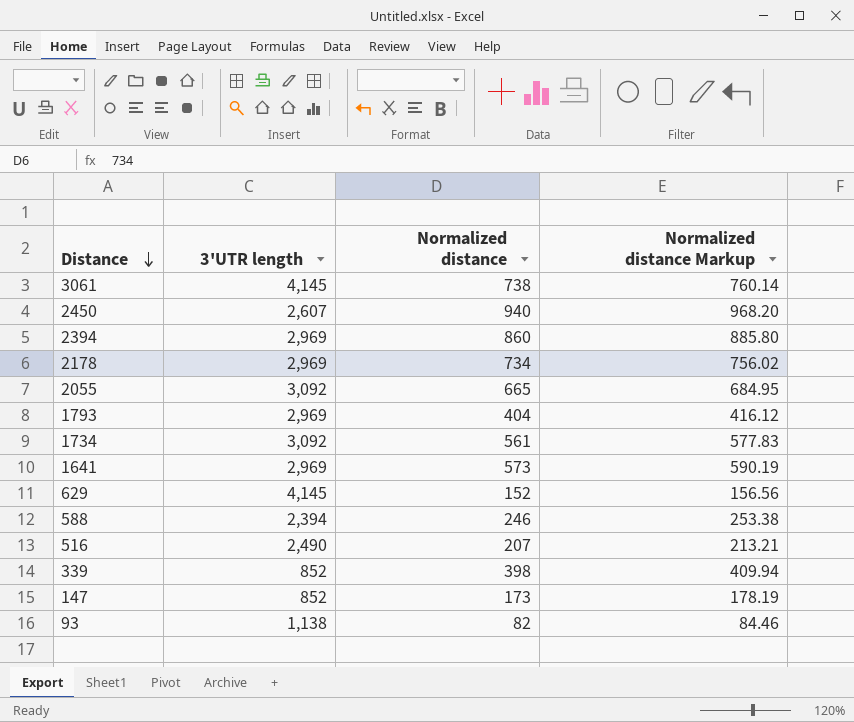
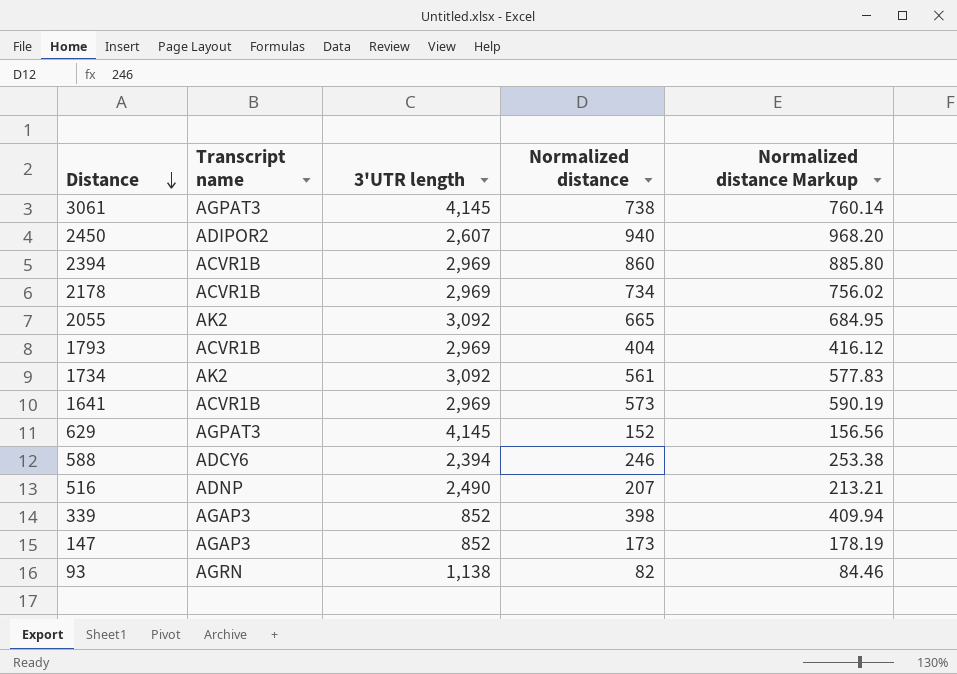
column Transcript name | position: none -> 2

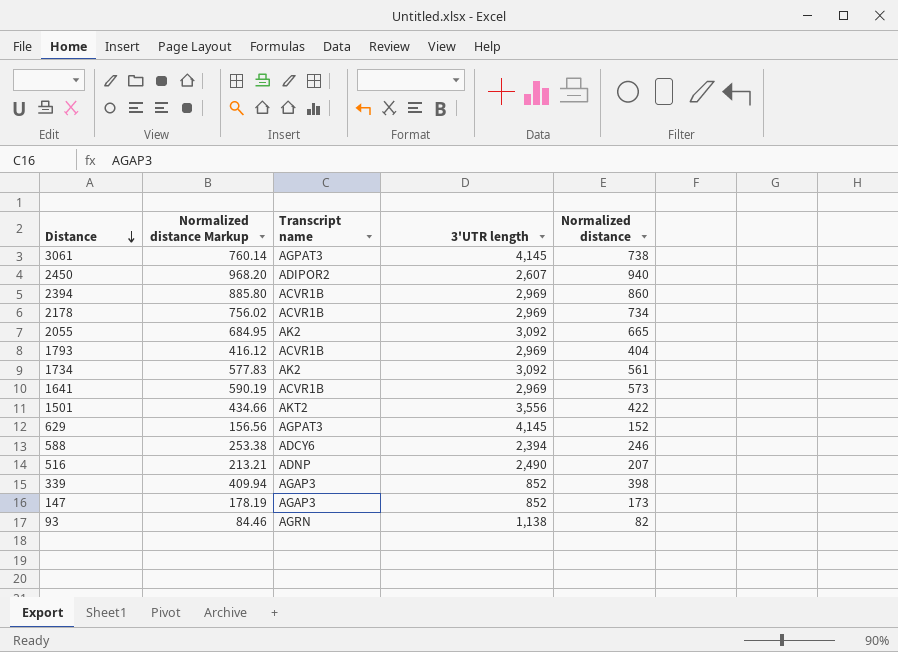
column Normalized distance Markup | position: 5 -> 2
row 1501: none -> 434.66 | AKT2 | 3,556 | 422

